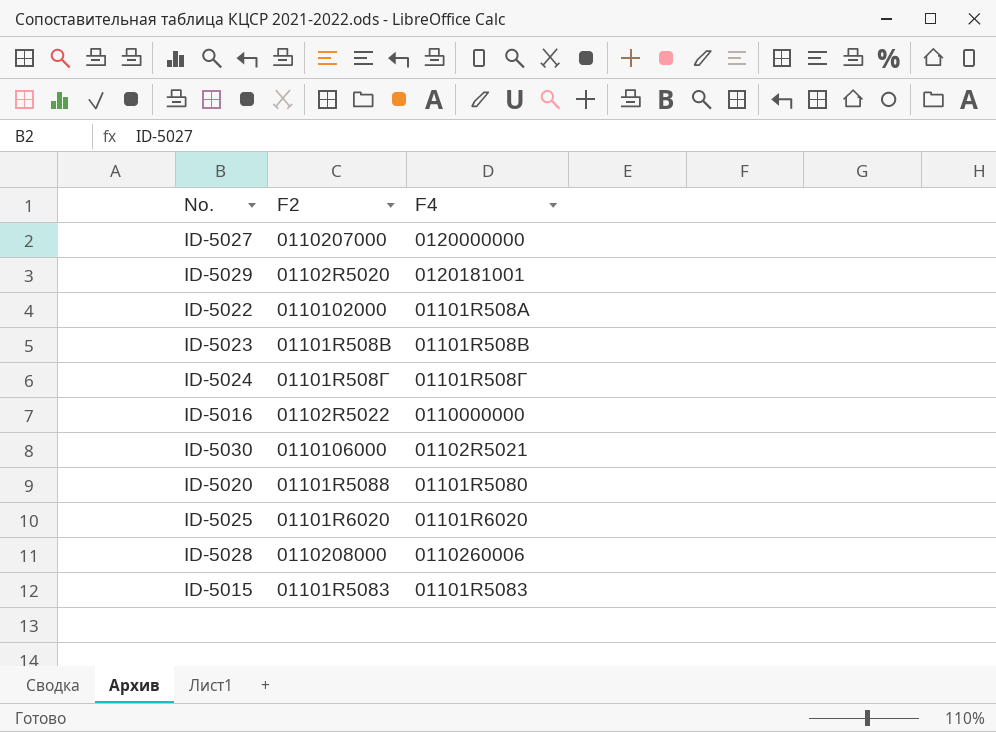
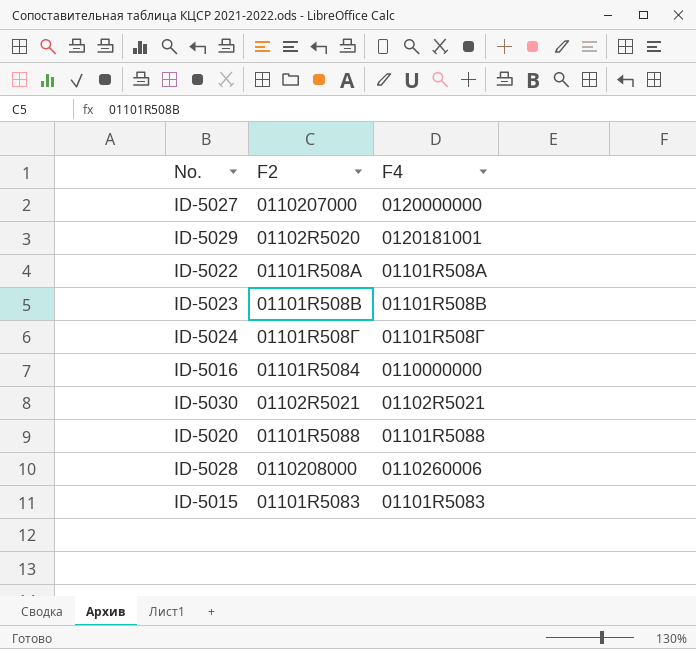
row ID-5025: 01101R6020 | 01101R6020 -> none
ID-5022 | F2: 0110102000 -> 01101R508А
ID-5016 | F2: 01102R5022 -> 01101R5084
ID-5030 | F2: 0110106000 -> 01102R5021
ID-5020 | F4: 01101R5080 -> 01101R5088

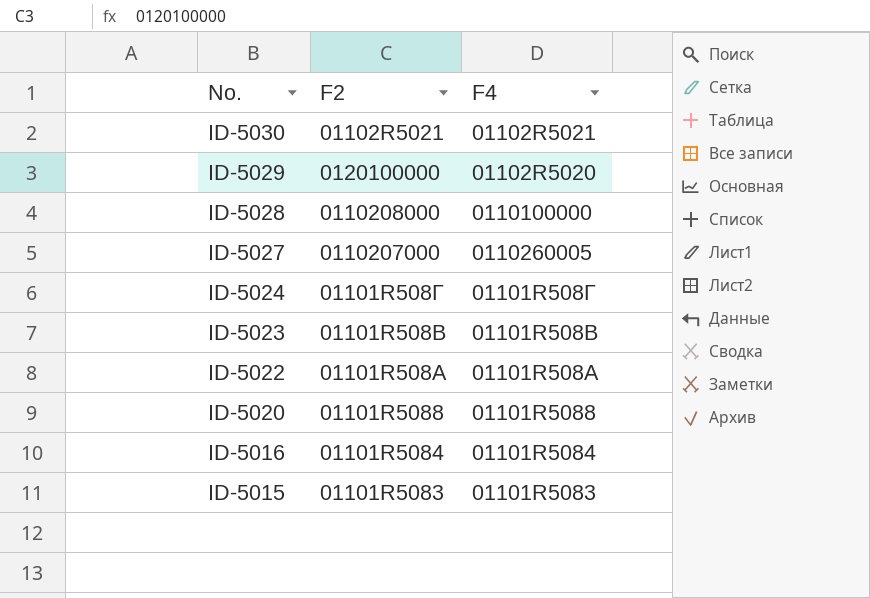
row order: none -> No. descending
ID-5029 | F2: 01102R5020 -> 0120100000
ID-5029 | F4: 0120181001 -> 01102R5020
ID-5028 | F4: 0110260006 -> 0110100000
ID-5027 | F4: 0120000000 -> 0110260005
ID-5016 | F4: 0110000000 -> 01101R5084

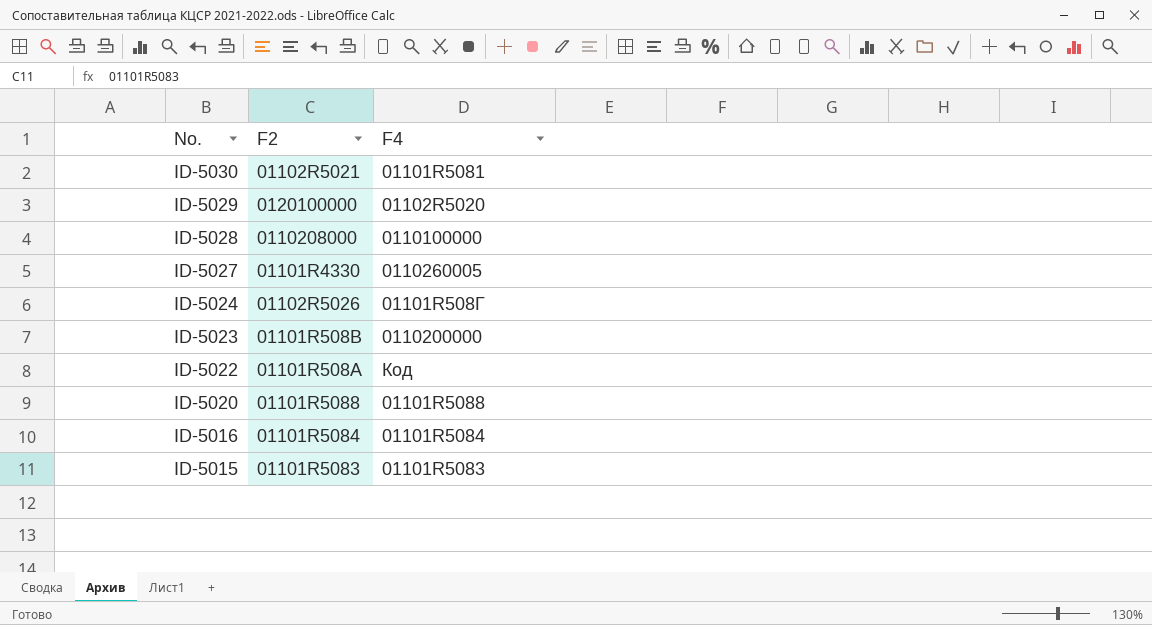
ID-5030 | F4: 01102R5021 -> 01101R5081
ID-5027 | F2: 0110207000 -> 01101R4330
ID-5024 | F2: 01101R508Г -> 01102R5026
ID-5023 | F4: 01101R508В -> 0110200000
ID-5022 | F4: 01101R508А -> Код

